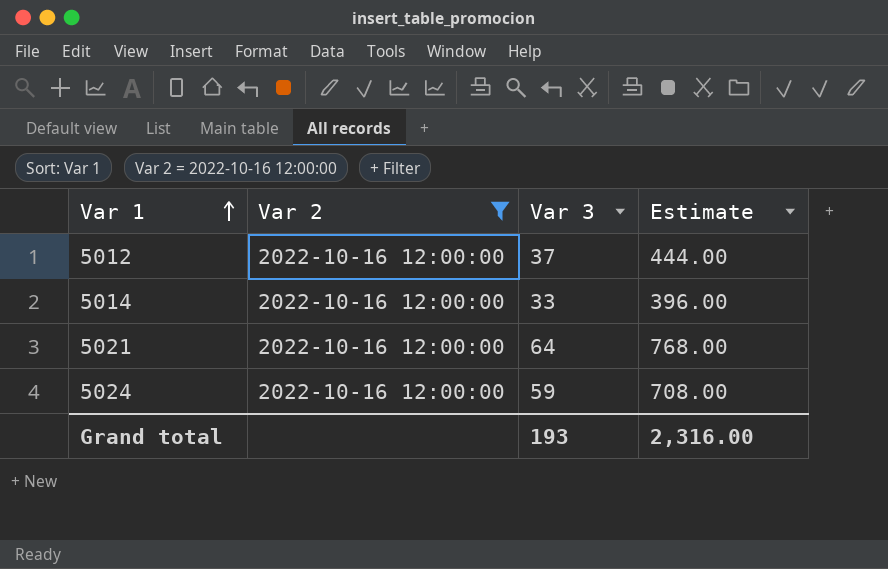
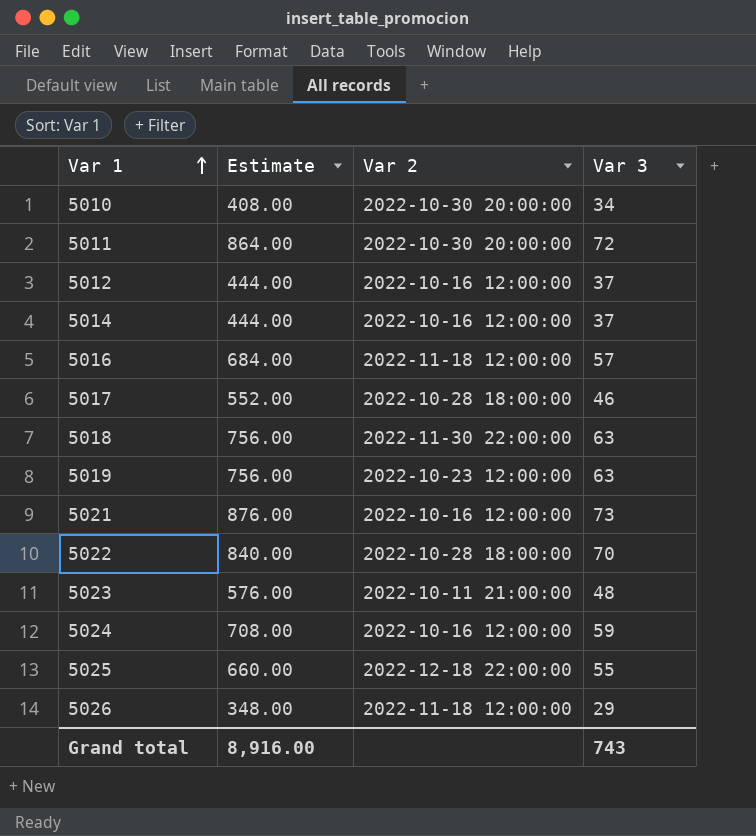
filter: Var 2 = 2022-10-16 12:00:00 -> none
column Estimate | position: 4 -> 2
5014 | Estimate: 396.00 -> 444.00
5014 | Var 3: 33 -> 37
5021 | Estimate: 768.00 -> 876.00
5021 | Var 3: 64 -> 73
Grand total | Estimate: 2,316.00 -> 8,916.00
Grand total | Var 3: 193 -> 743

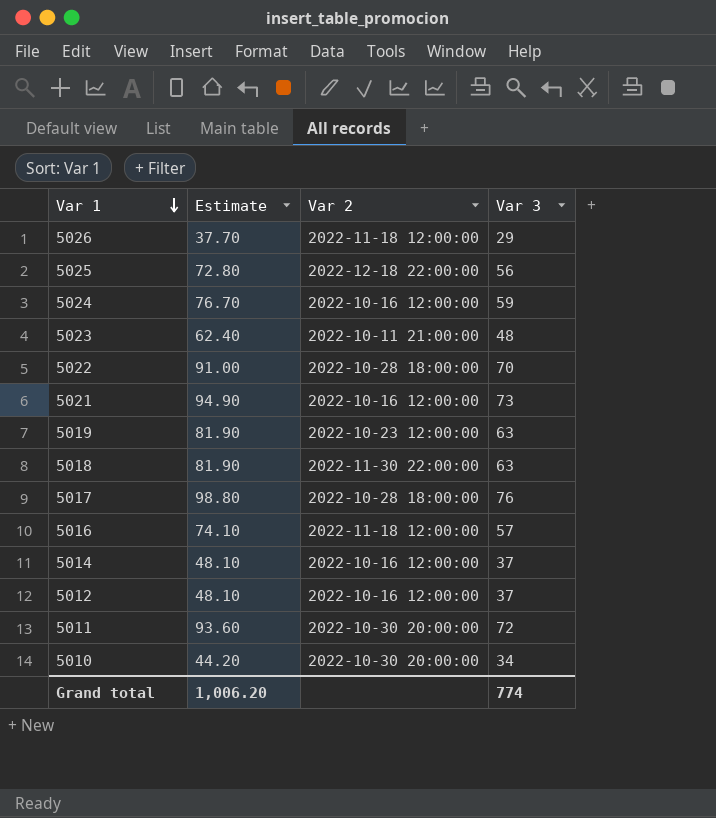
row order: Var 1 ascending -> Var 1 descending
column Estimate | formula: [Var 3] * 12 -> [Var 3] * 1.3
5025 | Var 3: 55 -> 56
5017 | Var 3: 46 -> 76
Grand total | Estimate: 8,916.00 -> 1,006.20
Grand total | Var 3: 743 -> 774

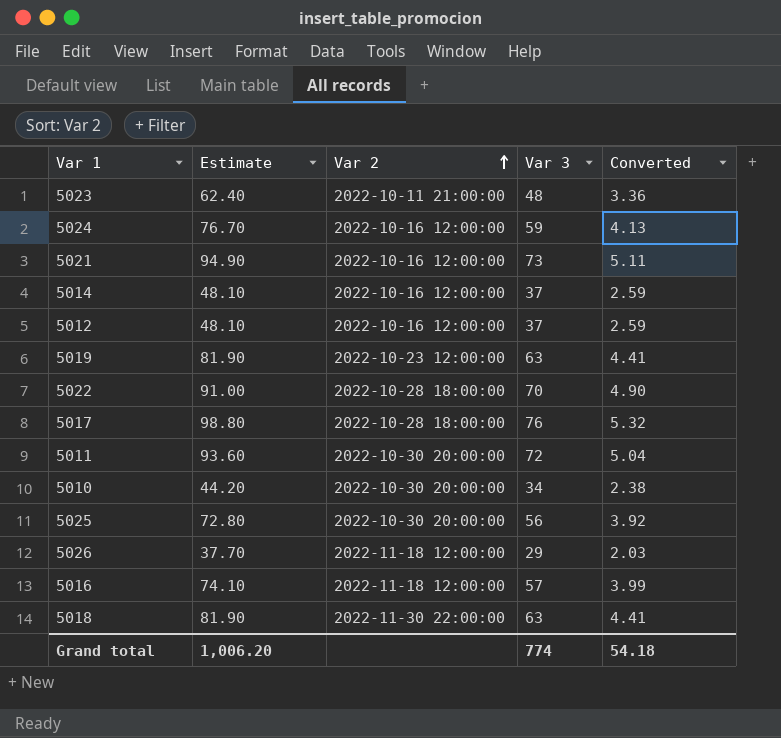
row order: Var 1 descending -> Var 2 ascending
column Converted | formula: none -> [Var 3] * 0.07
5025 | Var 2: 2022-12-18 22:00:00 -> 2022-10-30 20:00:00

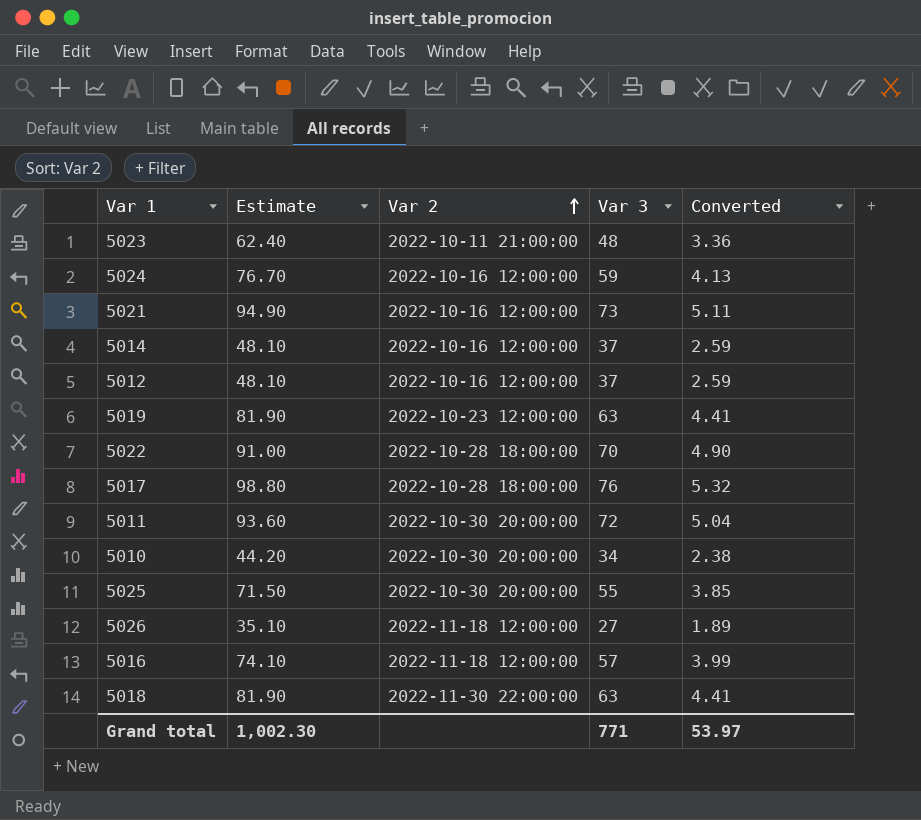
5025 | Estimate: 72.80 -> 71.50
5025 | Var 3: 56 -> 55
5025 | Converted: 3.92 -> 3.85
5026 | Estimate: 37.70 -> 35.10
5026 | Var 3: 29 -> 27
5026 | Converted: 2.03 -> 1.89
Grand total | Estimate: 1,006.20 -> 1,002.30
Grand total | Var 3: 774 -> 771
Grand total | Converted: 54.18 -> 53.97

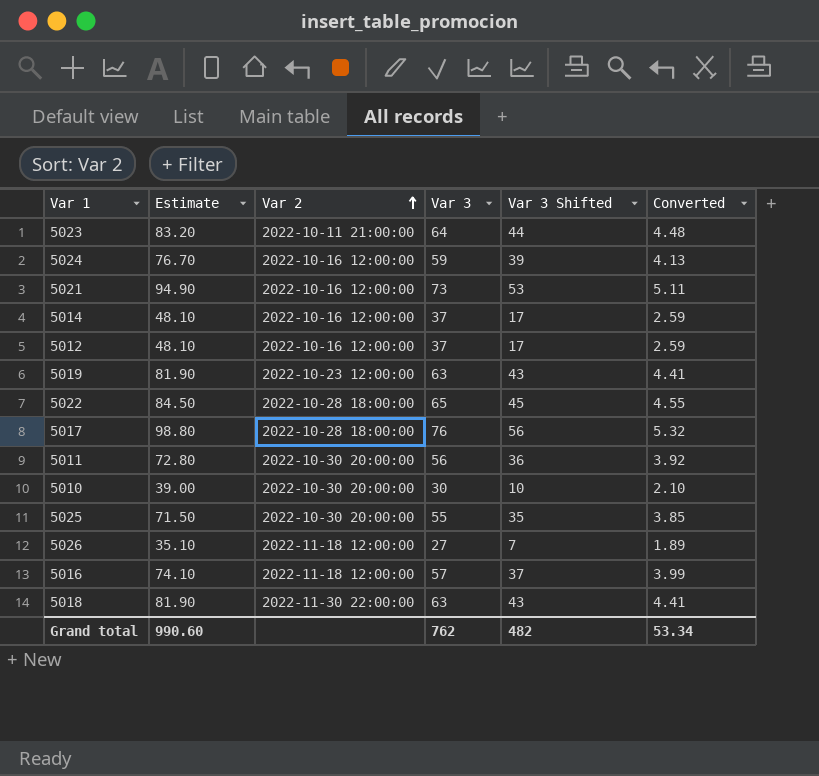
column Var 3 Shifted | formula: none -> [Var 3] - 20
5023 | Estimate: 62.40 -> 83.20
5023 | Var 3: 48 -> 64
5023 | Converted: 3.36 -> 4.48
5022 | Estimate: 91.00 -> 84.50
5022 | Var 3: 70 -> 65
5022 | Converted: 4.90 -> 4.55
5011 | Estimate: 93.60 -> 72.80
5011 | Var 3: 72 -> 56
5011 | Converted: 5.04 -> 3.92
5010 | Estimate: 44.20 -> 39.00
5010 | Var 3: 34 -> 30
5010 | Converted: 2.38 -> 2.10
Grand total | Estimate: 1,002.30 -> 990.60
Grand total | Var 3: 771 -> 762
Grand total | Converted: 53.97 -> 53.34

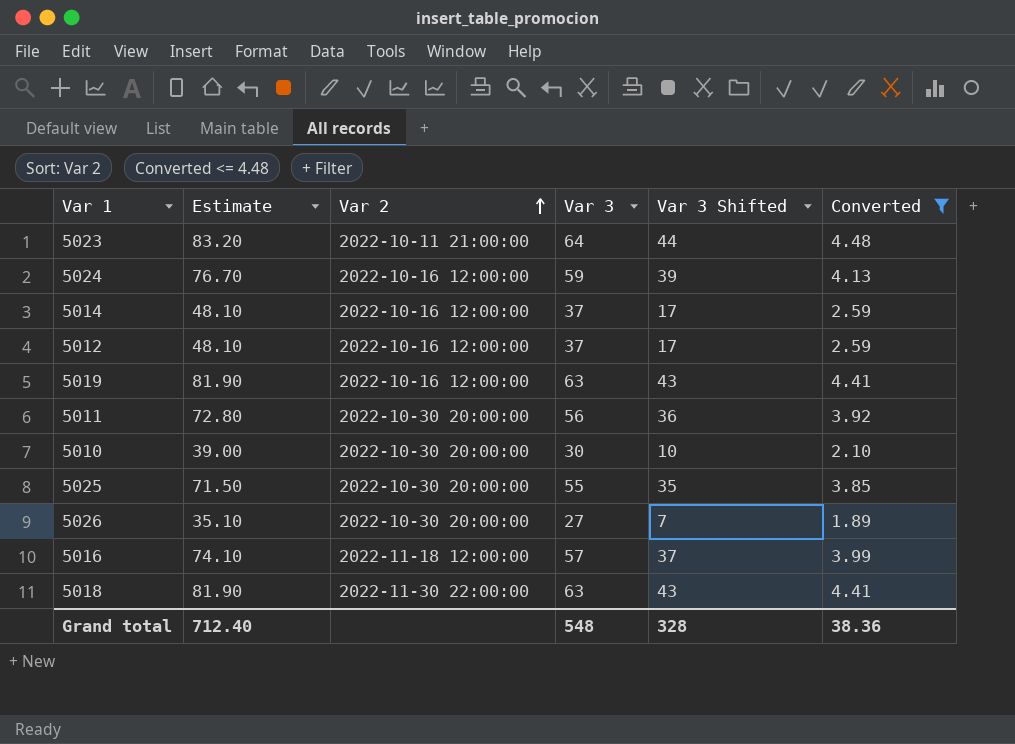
filter: none -> Converted <= 4.48
5019 | Var 2: 2022-10-23 12:00:00 -> 2022-10-16 12:00:00
5026 | Var 2: 2022-11-18 12:00:00 -> 2022-10-30 20:00:00
Grand total | Estimate: 990.60 -> 712.40
Grand total | Var 3: 762 -> 548
Grand total | Var 3 Shifted: 482 -> 328
Grand total | Converted: 53.34 -> 38.36

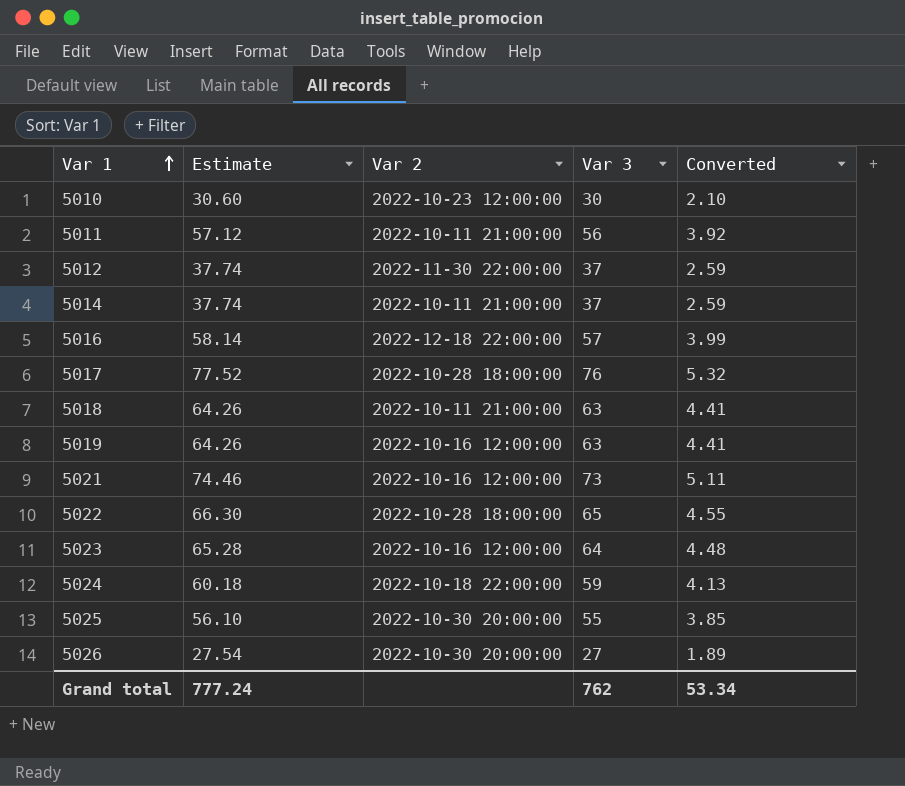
filter: Converted <= 4.48 -> none
row order: Var 2 ascending -> Var 1 ascending
column Var 3 Shifted | formula: [Var 3] - 20 -> none
column Estimate | formula: [Var 3] * 1.3 -> [Var 3] * 1.02
5010 | Var 2: 2022-10-30 20:00:00 -> 2022-10-23 12:00:00
5011 | Var 2: 2022-10-30 20:00:00 -> 2022-10-11 21:00:00
5012 | Var 2: 2022-10-16 12:00:00 -> 2022-11-30 22:00:00
5014 | Var 2: 2022-10-16 12:00:00 -> 2022-10-11 21:00:00
5016 | Var 2: 2022-11-18 12:00:00 -> 2022-12-18 22:00:00
5018 | Var 2: 2022-11-30 22:00:00 -> 2022-10-11 21:00:00
5023 | Var 2: 2022-10-11 21:00:00 -> 2022-10-16 12:00:00
5024 | Var 2: 2022-10-16 12:00:00 -> 2022-10-18 22:00:00
Grand total | Estimate: 712.40 -> 777.24
Grand total | Var 3: 548 -> 762
Grand total | Converted: 38.36 -> 53.34

